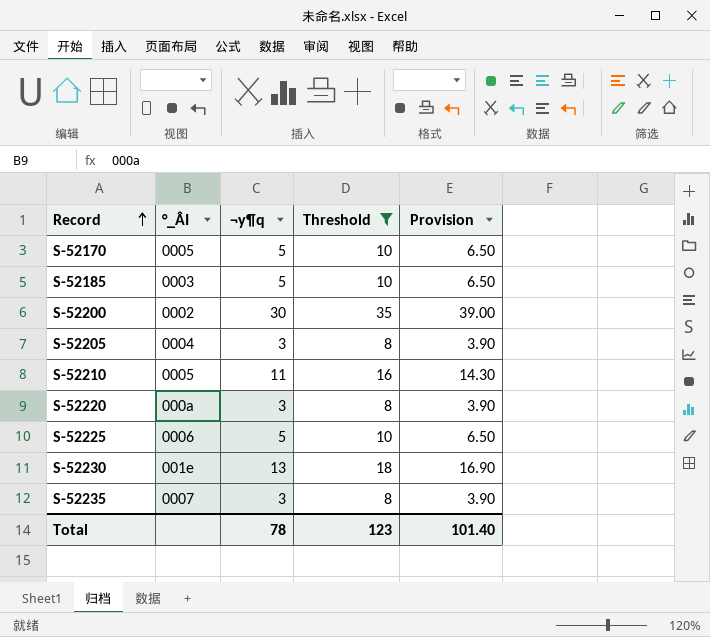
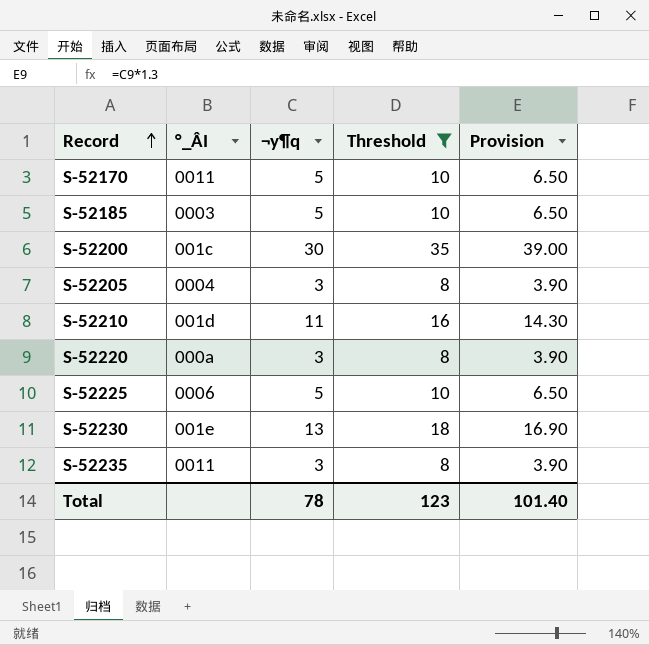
S-52170 | °_ÂI: 0005 -> 0011
S-52200 | °_ÂI: 0002 -> 001c
S-52210 | °_ÂI: 0005 -> 001d
S-52235 | °_ÂI: 0007 -> 0011

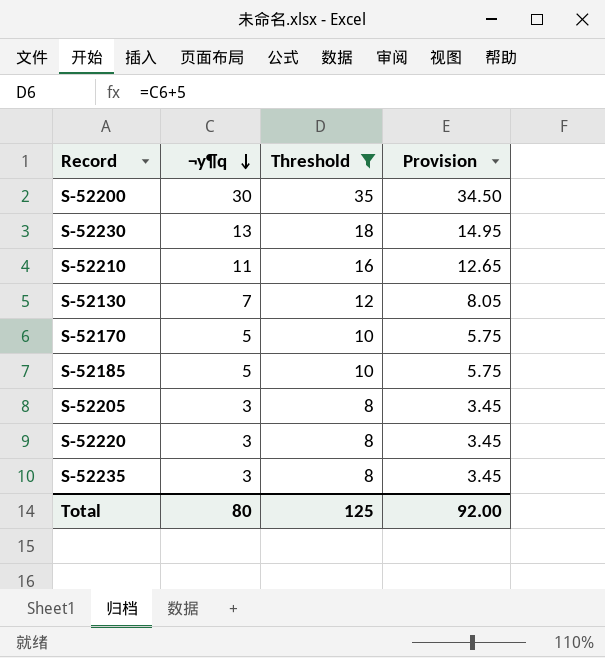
row order: Record ascending -> ¬y¶q descending
column °_ÂI | position: 2 -> none
column Provision | formula: [¬y¶q] * 1.3 -> [¬y¶q] * 1.15
row S-52225: 0006 | 5 | 10 | 6.50 -> none
row S-52130: none -> 7 | 12 | 8.05
Total | ¬y¶q: 78 -> 80
Total | Threshold: 123 -> 125
Total | Provision: 101.40 -> 92.00

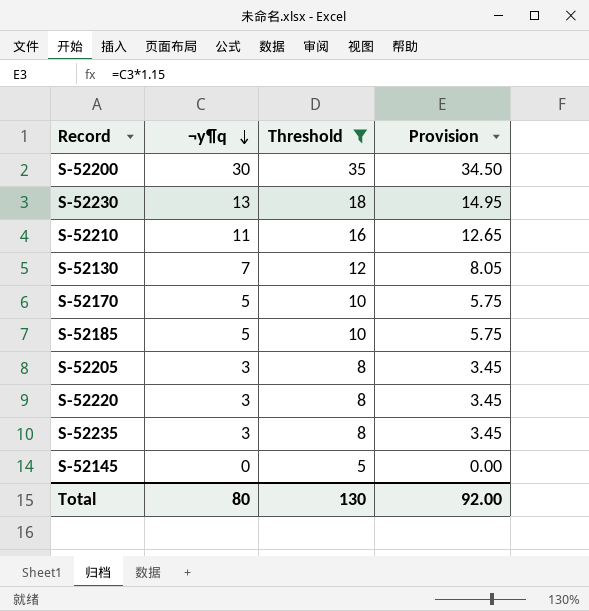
row S-52145: none -> 0 | 5 | 0.00
Total | Threshold: 125 -> 130

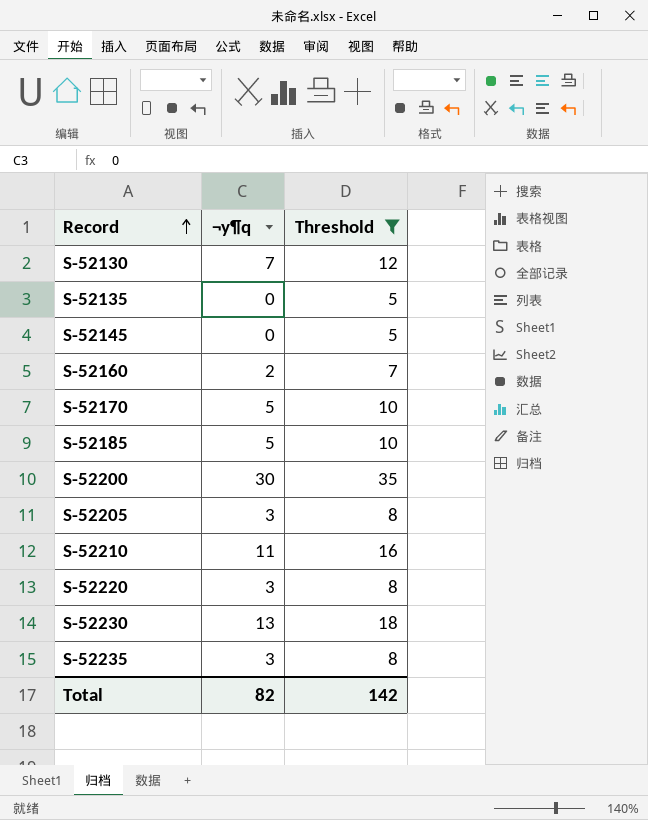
row order: ¬y¶q descending -> Record ascending
column Provision | formula: [¬y¶q] * 1.15 -> none
row S-52135: none -> 0 | 5
row S-52160: none -> 2 | 7
Total | ¬y¶q: 80 -> 82
Total | Threshold: 130 -> 142

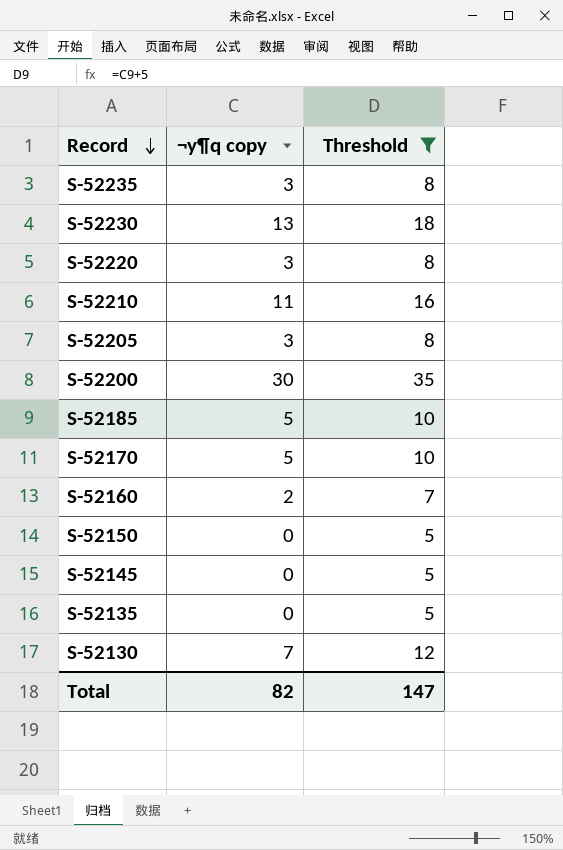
row order: Record ascending -> Record descending
column name: ¬y¶q -> ¬y¶q copy
row S-52150: none -> 0 | 5
Total | Threshold: 142 -> 147

